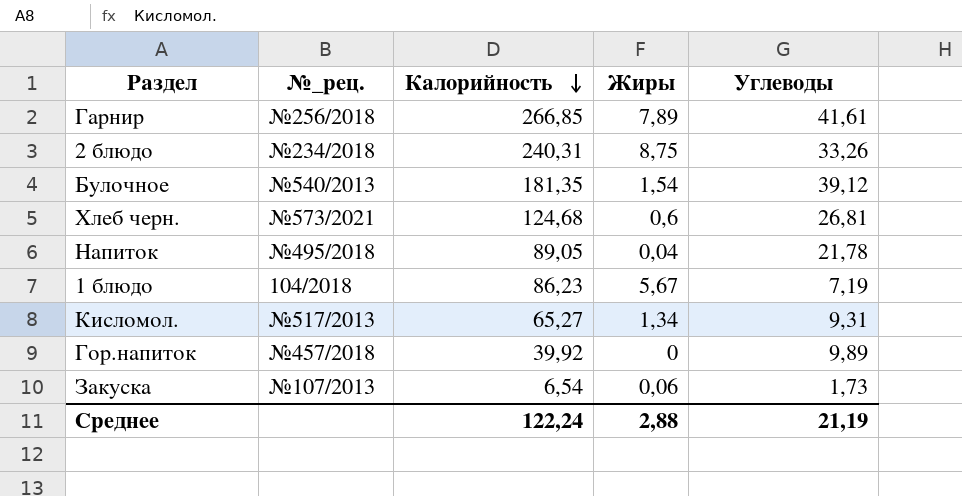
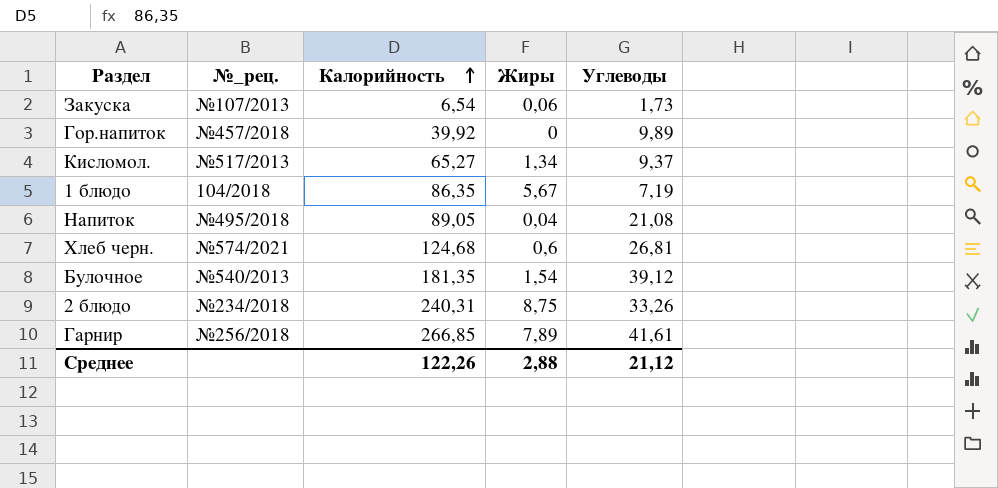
row order: Калорийность descending -> Калорийность ascending
Кисломол. | Углеводы: 9,31 -> 9,37
1 блюдо | Калорийность: 86,23 -> 86,35
Напиток | Углеводы: 21,78 -> 21,08
Хлеб черн. | №_рец.: №573/2021 -> №574/2021
Среднее | Калорийность: 122,24 -> 122,26
Среднее | Углеводы: 21,19 -> 21,12

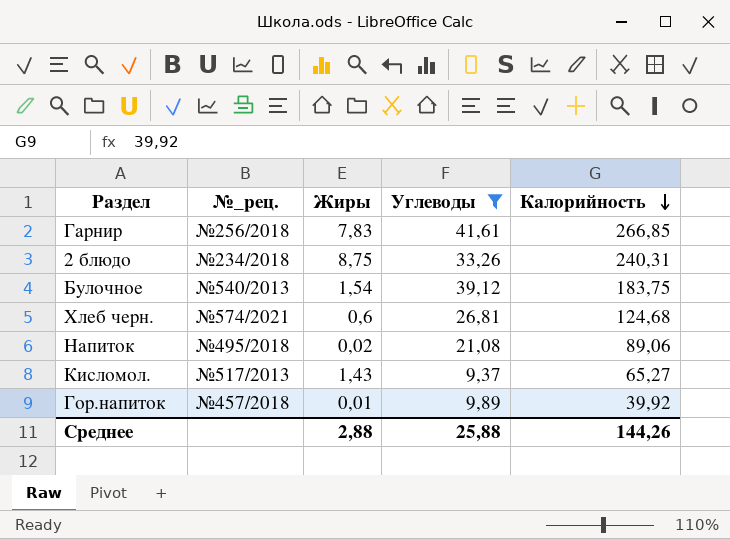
filter: none -> Углеводы >= 9,37
row order: Калорийность ascending -> Калорийность descending
column Калорийность | position: 3 -> 5
Гарнир | Жиры: 7,89 -> 7,83
Булочное | Калорийность: 181,35 -> 183,75
Напиток | Жиры: 0,04 -> 0,02
Напиток | Калорийность: 89,05 -> 89,06
Кисломол. | Жиры: 1,34 -> 1,43
Гор.напиток | Жиры: 0 -> 0,01
Среднее | Углеводы: 21,12 -> 25,88
Среднее | Калорийность: 122,26 -> 144,26

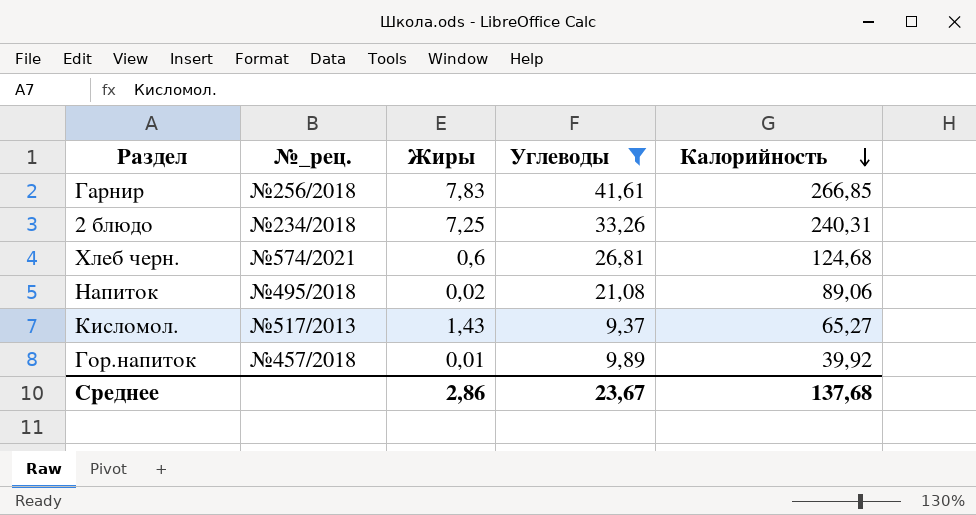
row Булочное: №540/2013 | 1,54 | 39,12 | 183,75 -> none
2 блюдо | Жиры: 8,75 -> 7,25
Среднее | Жиры: 2,88 -> 2,86
Среднее | Углеводы: 25,88 -> 23,67
Среднее | Калорийность: 144,26 -> 137,68

